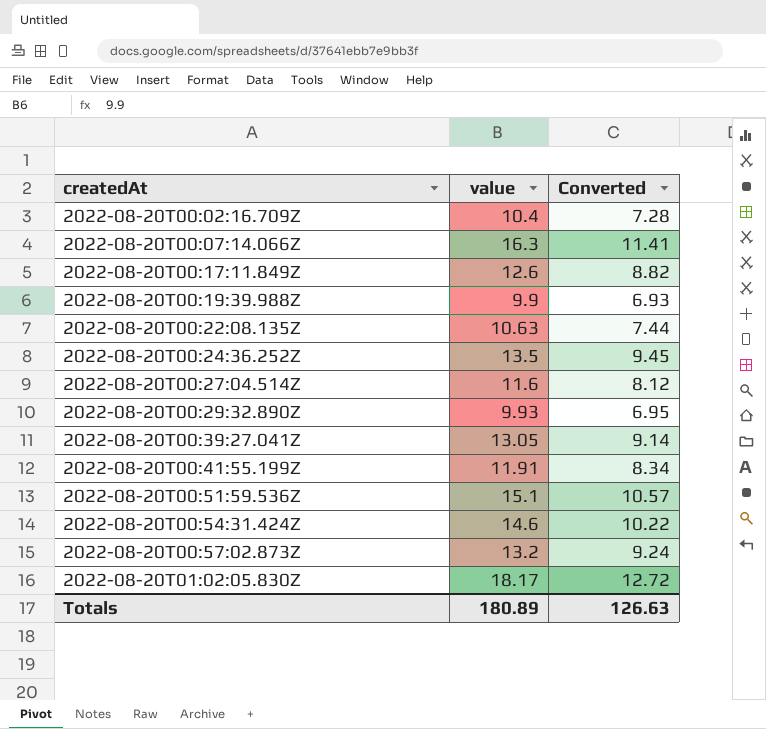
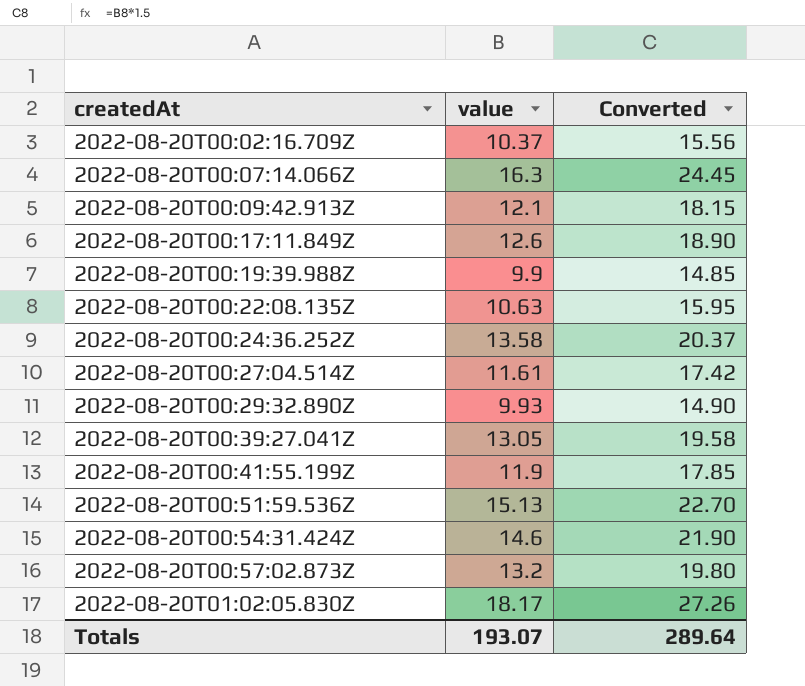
column Converted | formula: [value] * 0.7 -> [value] * 1.5
2022-08-20T00:02:16.709Z | value: 10.4 -> 10.37
row 2022-08-20T00:09:42.913Z: none -> 12.1 | 18.15
2022-08-20T00:24:36.252Z | value: 13.5 -> 13.58
2022-08-20T00:27:04.514Z | value: 11.6 -> 11.61
2022-08-20T00:41:55.199Z | value: 11.91 -> 11.9
2022-08-20T00:51:59.536Z | value: 15.1 -> 15.13
Totals | value: 180.89 -> 193.07
Totals | Converted: 126.63 -> 289.64

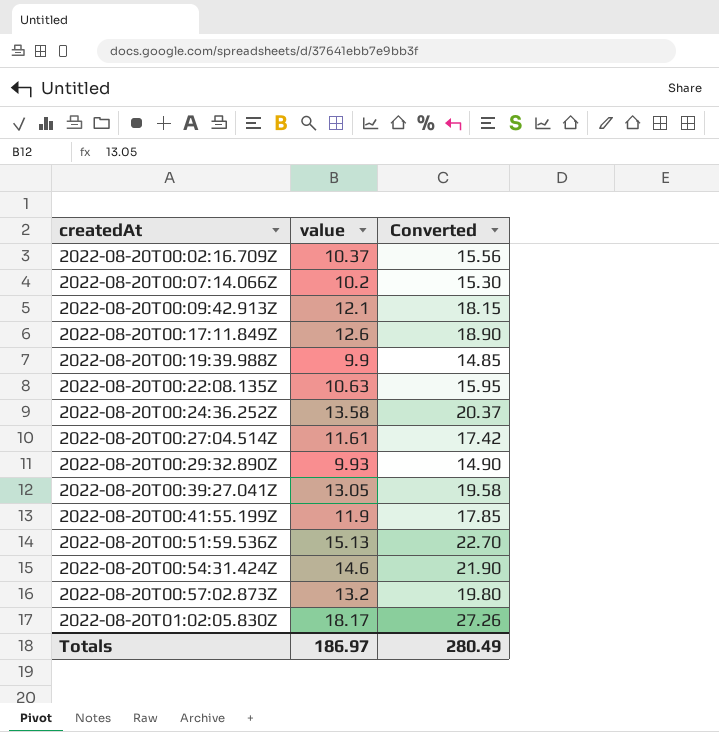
2022-08-20T00:07:14.066Z | value: 16.3 -> 10.2
2022-08-20T00:07:14.066Z | Converted: 24.45 -> 15.30
Totals | value: 193.07 -> 186.97
Totals | Converted: 289.64 -> 280.49

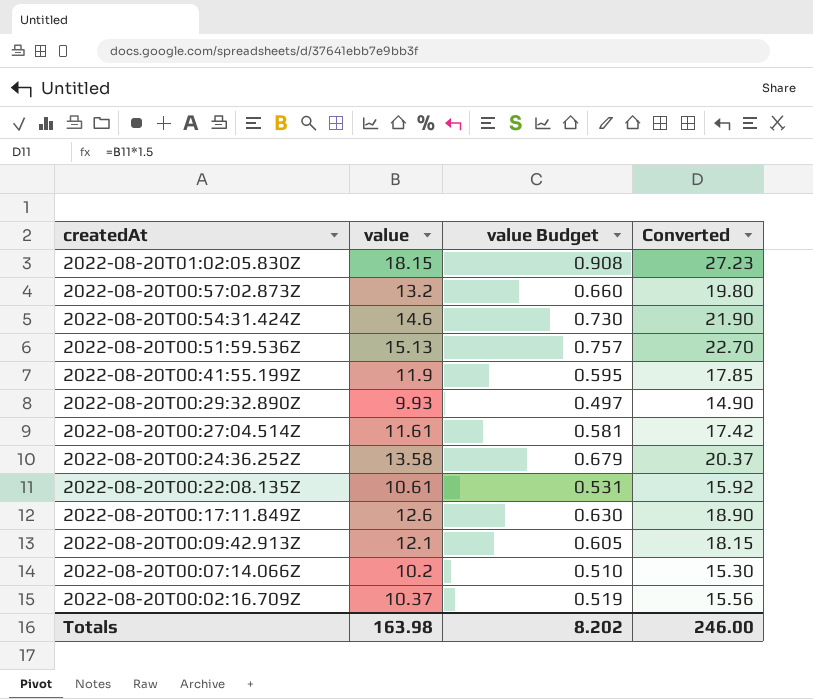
row order: createdAt ascending -> createdAt descending
column value Budget | formula: none -> [value] * 0.05
row 2022-08-20T00:19:39.988Z: 9.9 | 14.85 -> none
row 2022-08-20T00:39:27.041Z: 13.05 | 19.58 -> none
2022-08-20T01:02:05.830Z | value: 18.17 -> 18.15
2022-08-20T01:02:05.830Z | Converted: 27.26 -> 27.23
2022-08-20T00:22:08.135Z | value: 10.63 -> 10.61
2022-08-20T00:22:08.135Z | Converted: 15.95 -> 15.92
Totals | value: 186.97 -> 163.98
Totals | Converted: 280.49 -> 246.00

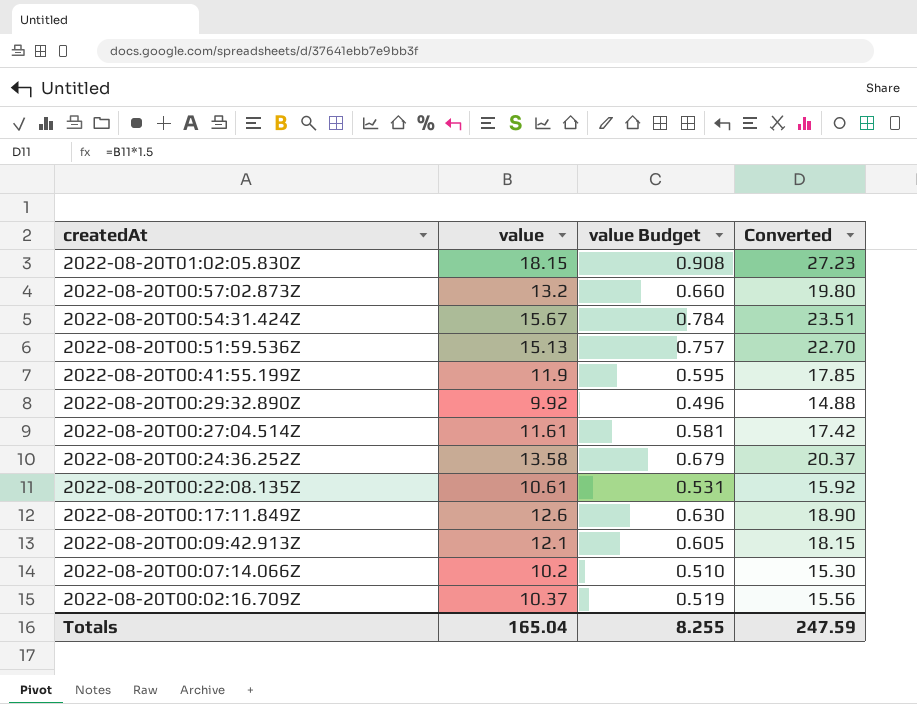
2022-08-20T00:54:31.424Z | value: 14.6 -> 15.67
2022-08-20T00:54:31.424Z | value Budget: 0.730 -> 0.784
2022-08-20T00:54:31.424Z | Converted: 21.90 -> 23.51
2022-08-20T00:29:32.890Z | value: 9.93 -> 9.92
2022-08-20T00:29:32.890Z | value Budget: 0.497 -> 0.496
2022-08-20T00:29:32.890Z | Converted: 14.90 -> 14.88
Totals | value: 163.98 -> 165.04
Totals | value Budget: 8.202 -> 8.255
Totals | Converted: 246.00 -> 247.59

